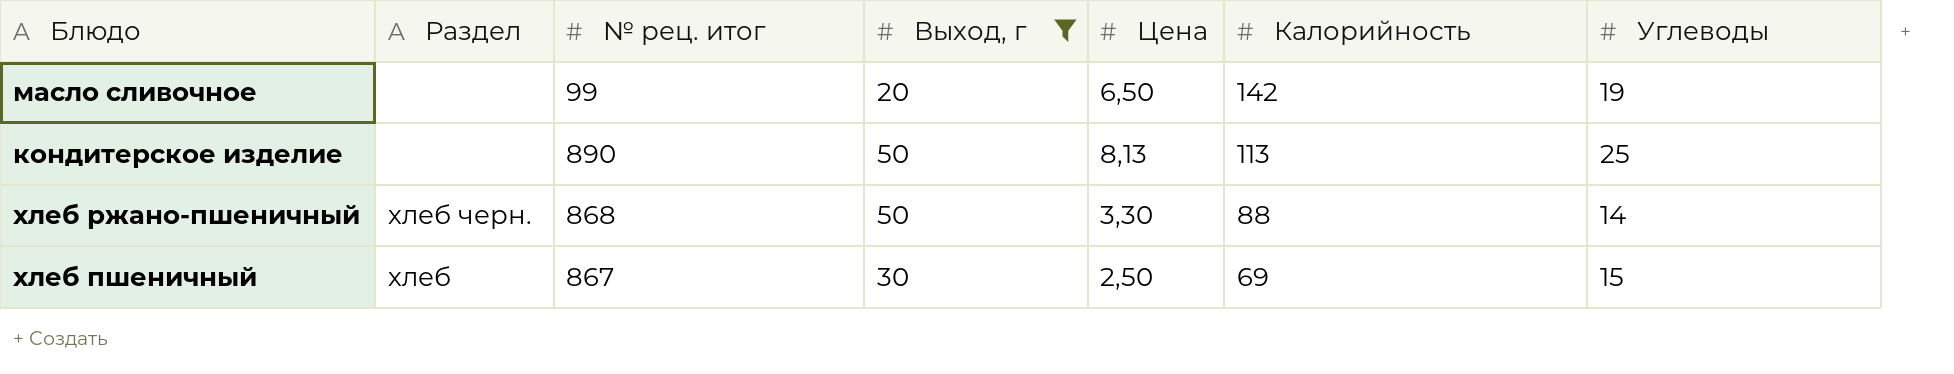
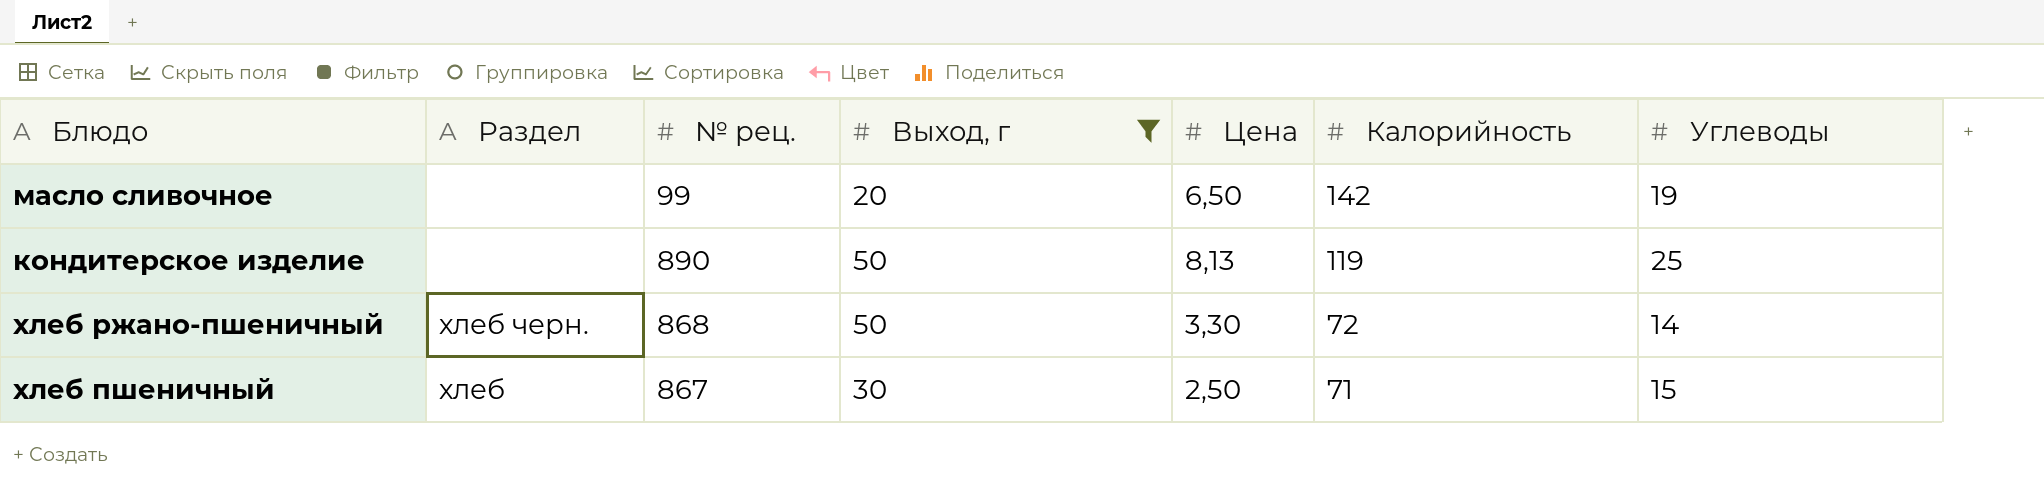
column name: № рец. итог -> № рец.
кондитерское изделие | Калорийность: 113 -> 119
хлеб ржано-пшеничный | Калорийность: 88 -> 72
хлеб пшеничный | Калорийность: 69 -> 71

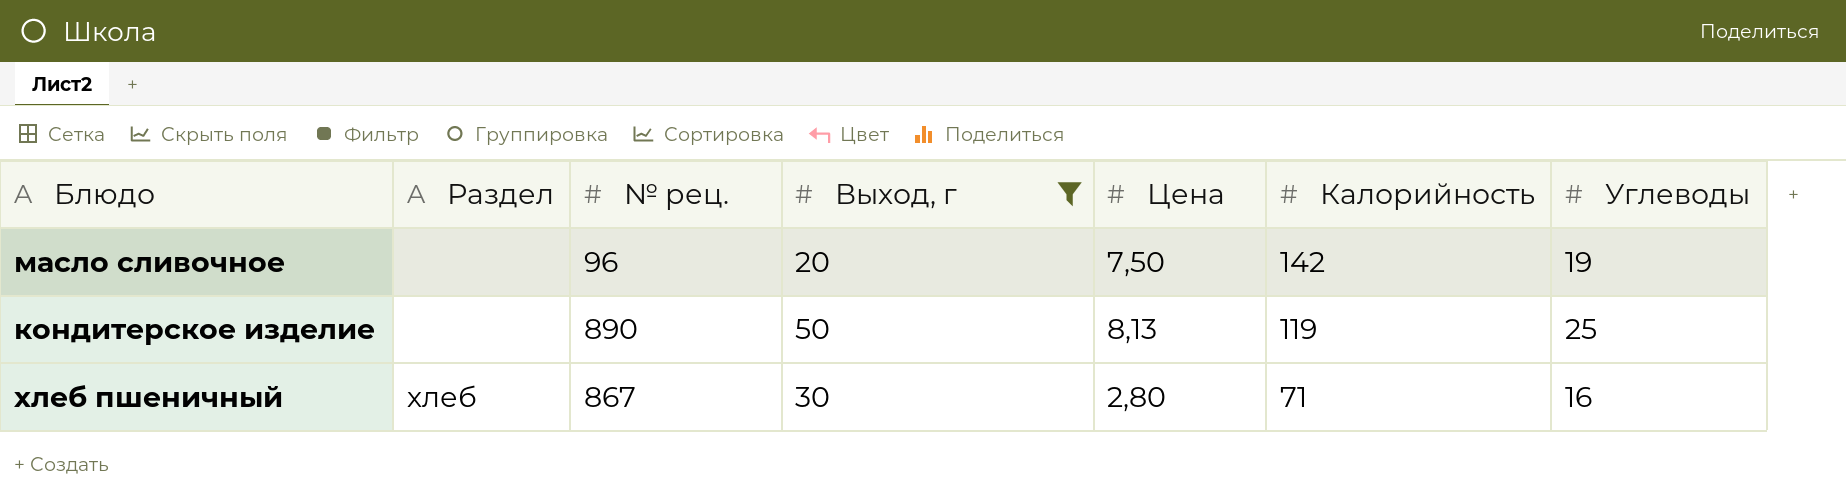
row хлеб ржано-пшеничный: хлеб черн. | 868 | 50 | 3,30 | 72 | 14 -> none
масло сливочное | № рец.: 99 -> 96
масло сливочное | Цена: 6,50 -> 7,50
хлеб пшеничный | Цена: 2,50 -> 2,80
хлеб пшеничный | Углеводы: 15 -> 16

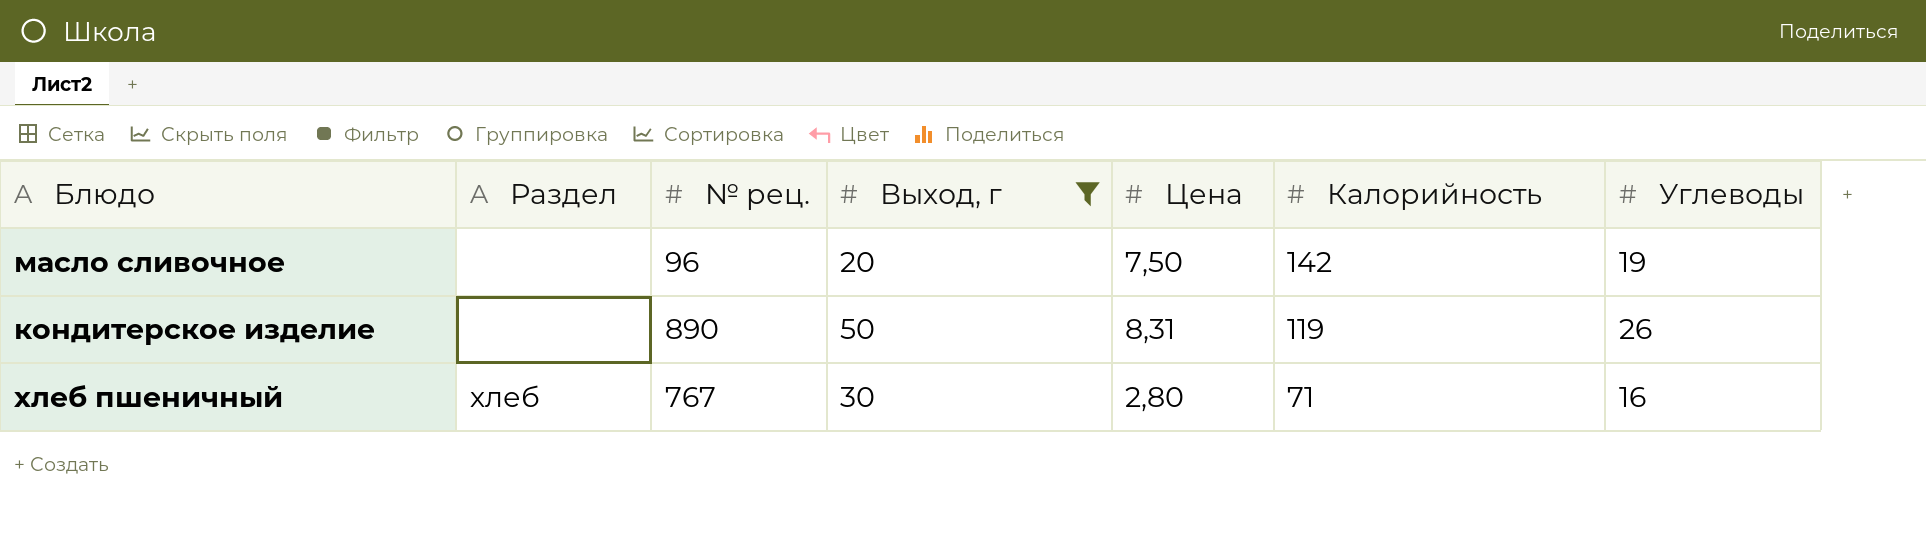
кондитерское изделие | Цена: 8,13 -> 8,31
кондитерское изделие | Углеводы: 25 -> 26
хлеб пшеничный | № рец.: 867 -> 767

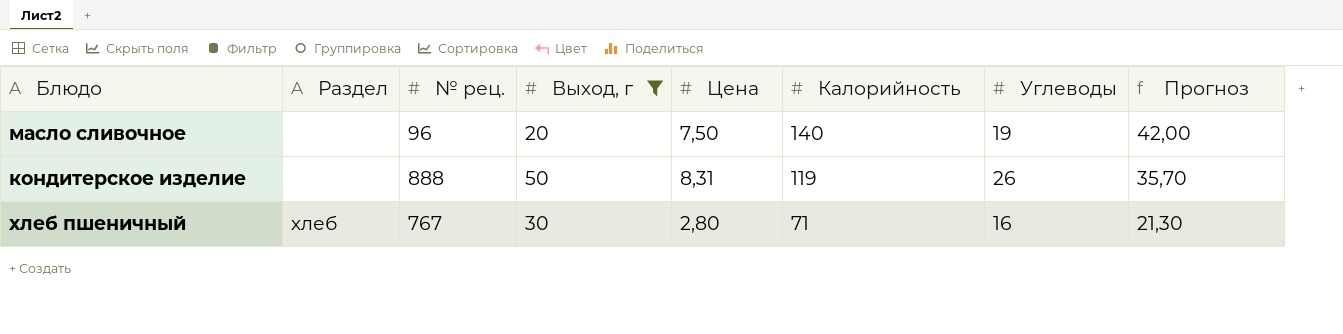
column Прогноз | formula: none -> [Калорийность] * 0,3
масло сливочное | Калорийность: 142 -> 140
кондитерское изделие | № рец.: 890 -> 888

